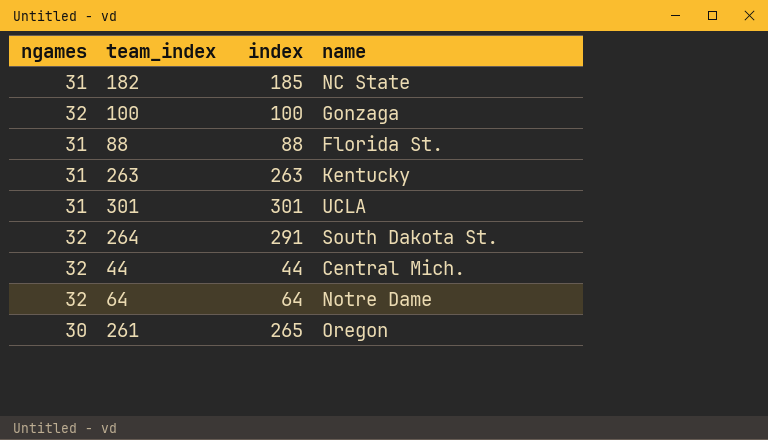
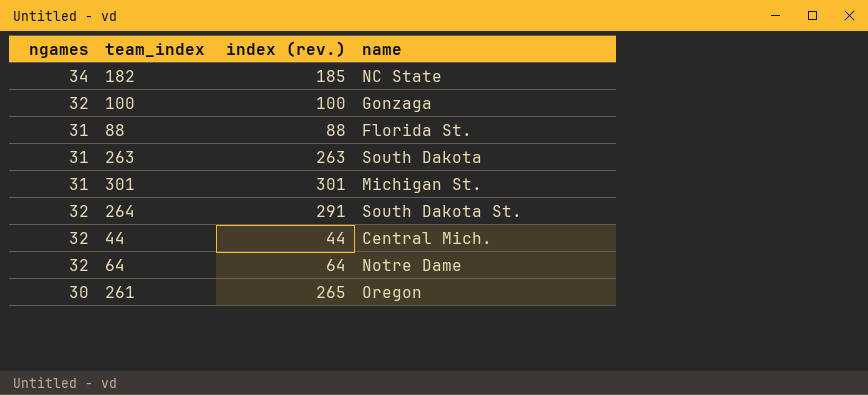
column name: index -> index (rev.)
182 | ngames: 31 -> 34
263 | name: Kentucky -> South Dakota
301 | name: UCLA -> Michigan St.

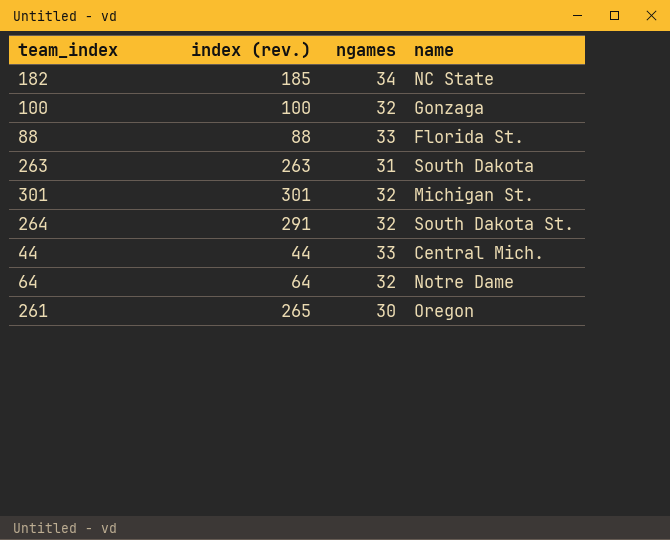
column ngames | position: 1 -> 3
88 | ngames: 31 -> 33
301 | ngames: 31 -> 32
44 | ngames: 32 -> 33

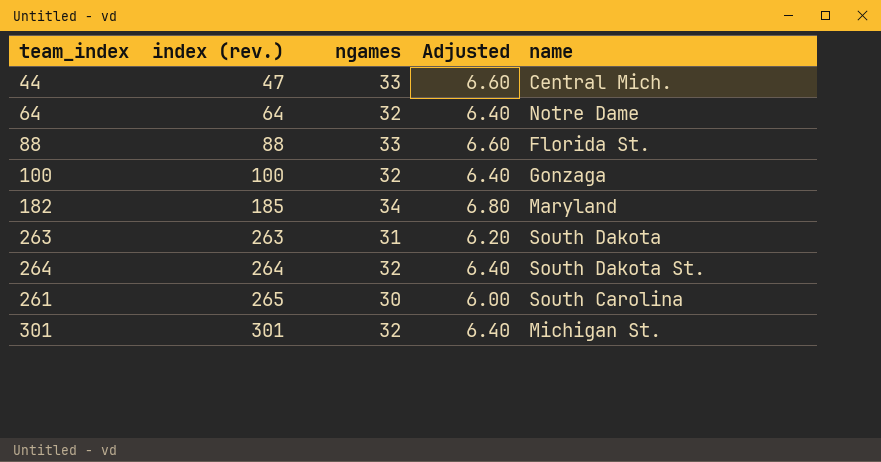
row order: none -> index (rev.) ascending
column Adjusted | formula: none -> [ngames] * 0.2
44 | index (rev.): 44 -> 47
182 | name: NC State -> Maryland
264 | index (rev.): 291 -> 264
261 | name: Oregon -> South Carolina

